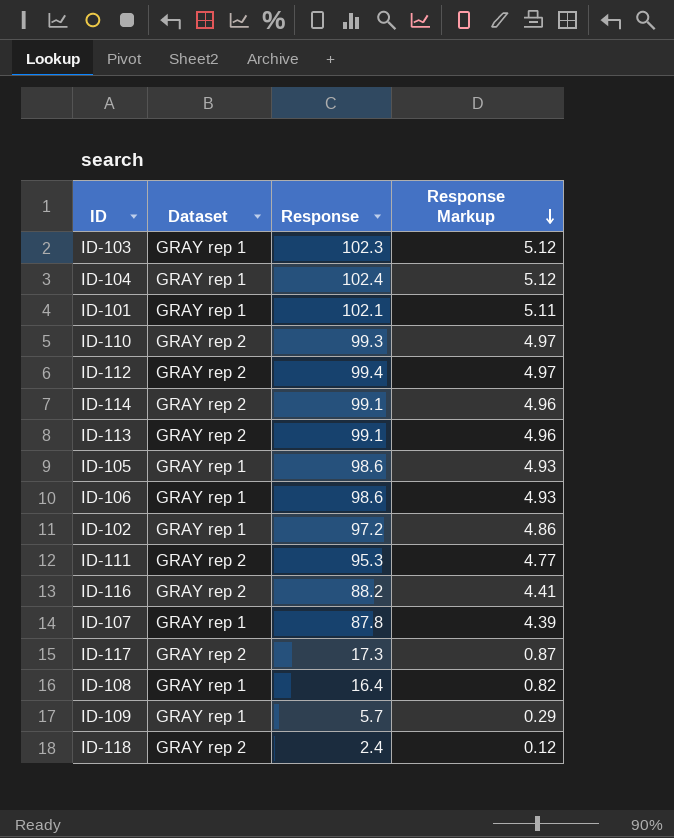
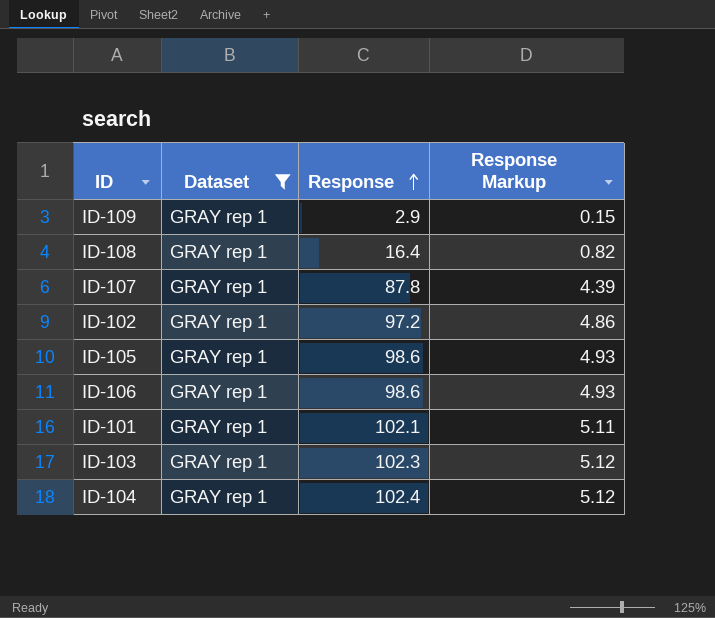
filter: none -> Dataset = GRAY rep 1
row order: Response Markup descending -> Response ascending
ID-109 | Response: 5.7 -> 2.9
ID-109 | Response Markup: 0.29 -> 0.15

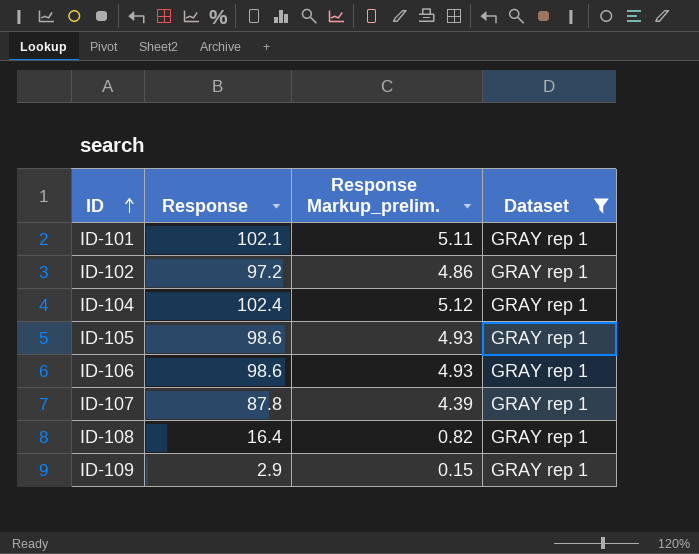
row order: Response ascending -> ID ascending
column name: Response Markup -> Response Markup_prelim.
column Dataset | position: 2 -> 4
row ID-103: GRAY rep 1 | 102.3 | 5.12 -> none

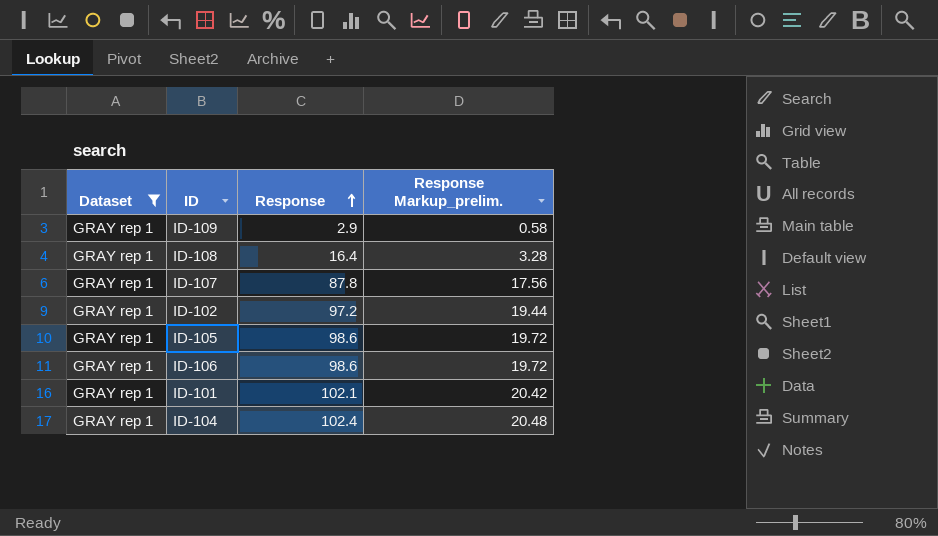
row order: ID ascending -> Response ascending
column Dataset | position: 4 -> 1
column Response Markup_prelim. | formula: [Response] * 0.05 -> [Response] * 0.2

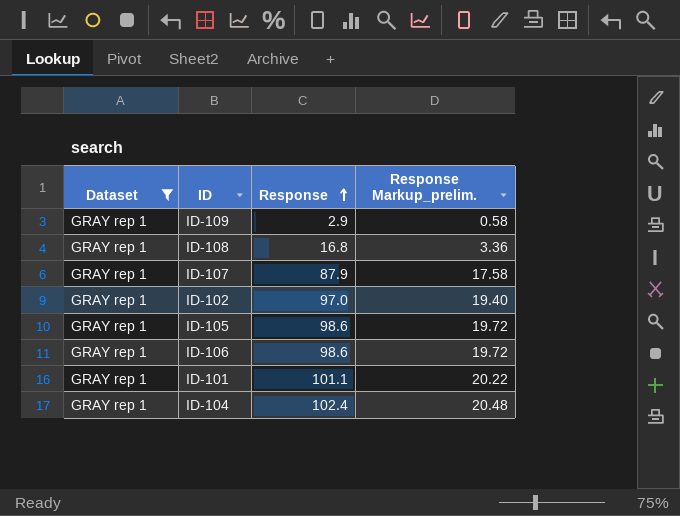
ID-108 | Response: 16.4 -> 16.8
ID-108 | Response Markup_prelim.: 3.28 -> 3.36
ID-107 | Response: 87.8 -> 87.9
ID-107 | Response Markup_prelim.: 17.56 -> 17.58
ID-102 | Response: 97.2 -> 97.0
ID-102 | Response Markup_prelim.: 19.44 -> 19.40
ID-101 | Response: 102.1 -> 101.1
ID-101 | Response Markup_prelim.: 20.42 -> 20.22

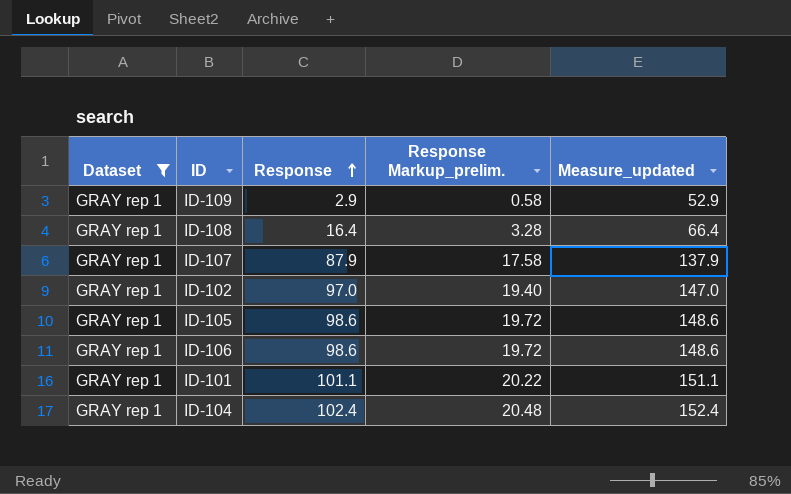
column Measure_updated | formula: none -> [Response] + 50
ID-108 | Response: 16.8 -> 16.4
ID-108 | Response Markup_prelim.: 3.36 -> 3.28

